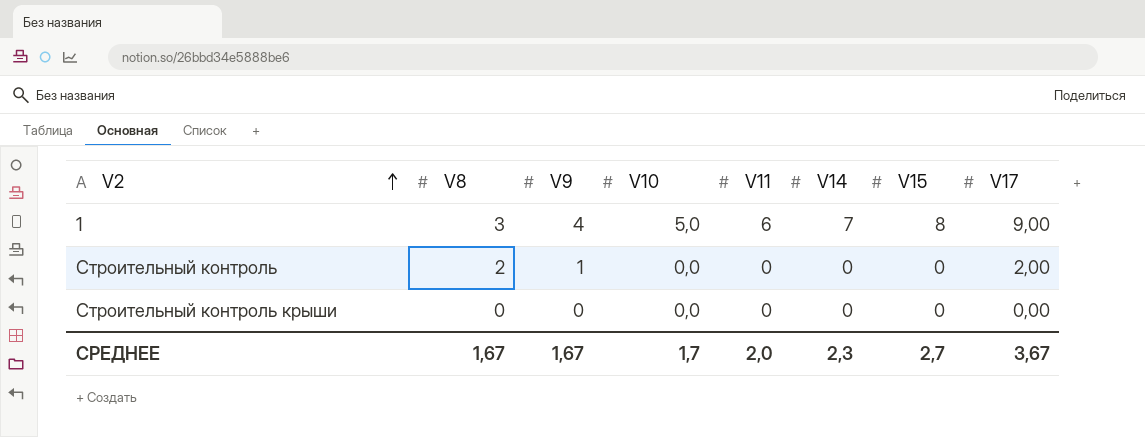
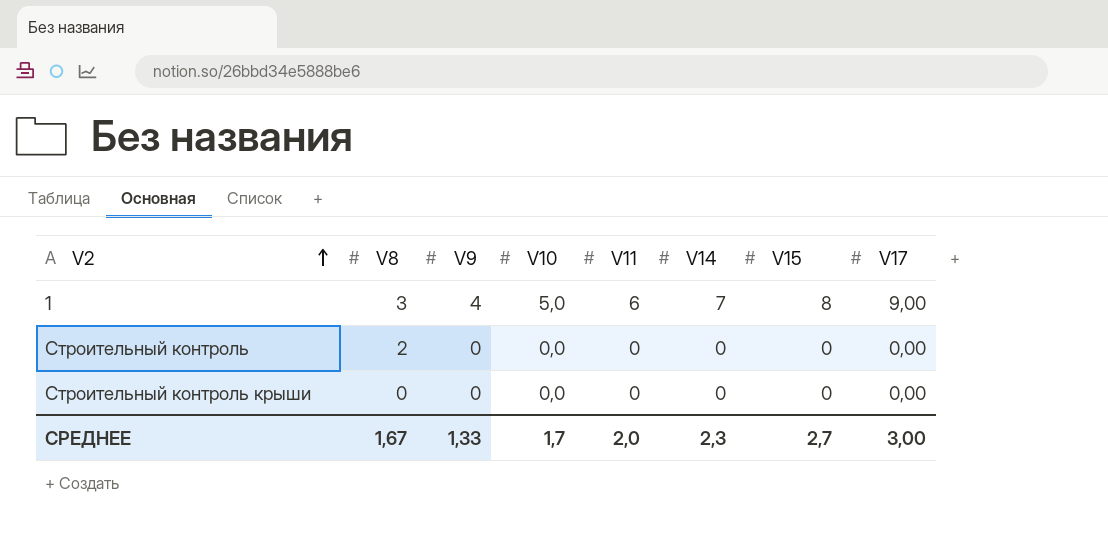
Строительный контроль | V9: 1 -> 0
Строительный контроль | V17: 2,00 -> 0,00
СРЕДНЕЕ | V9: 1,67 -> 1,33
СРЕДНЕЕ | V17: 3,67 -> 3,00

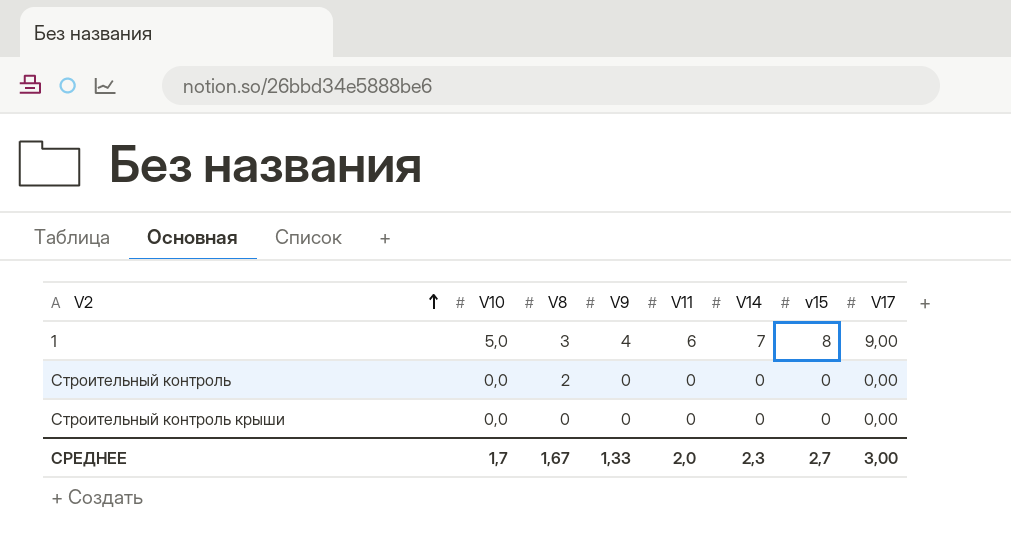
column V10 | position: 4 -> 2
column name: V15 -> v15

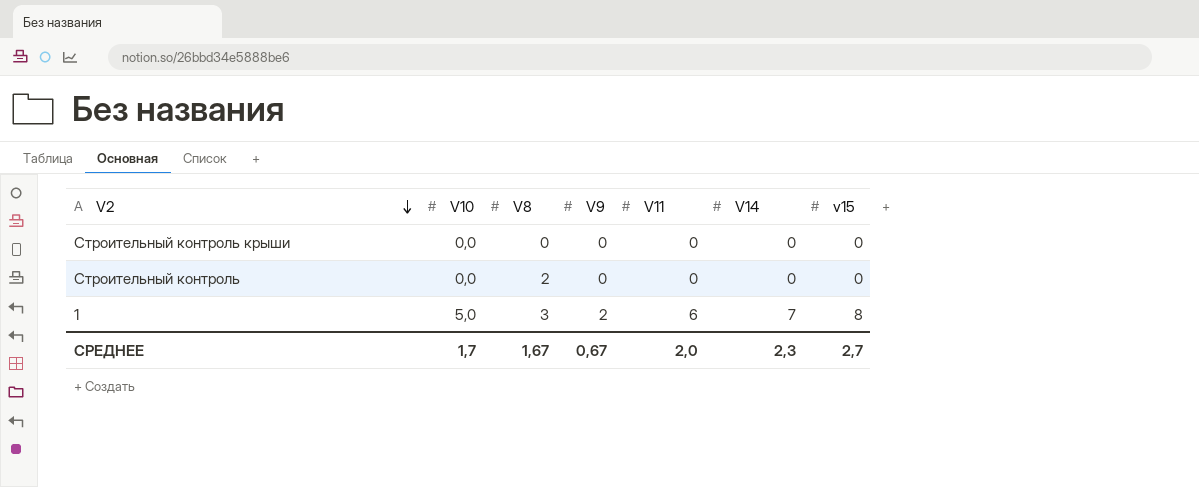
row order: V2 ascending -> V2 descending
column V17 | position: 8 -> none
1 | V9: 4 -> 2
СРЕДНЕЕ | V9: 1,33 -> 0,67

